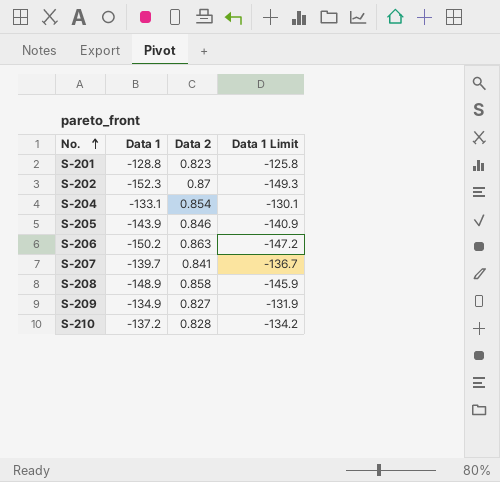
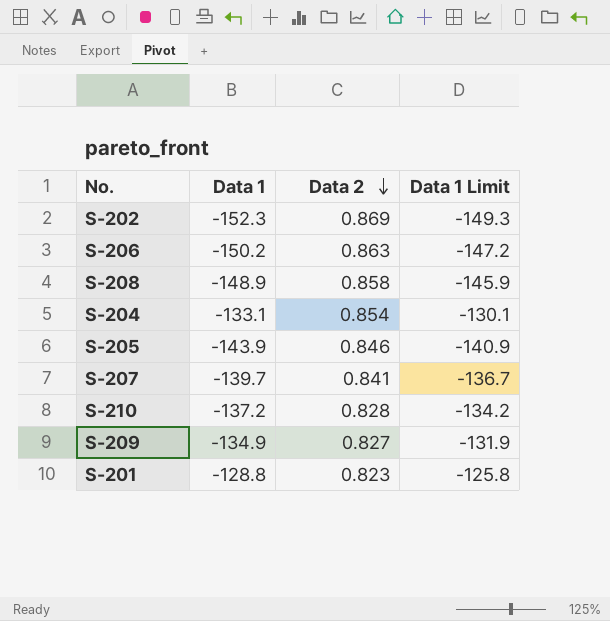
row order: No. ascending -> Data 2 descending
S-202 | Data 2: 0.87 -> 0.869

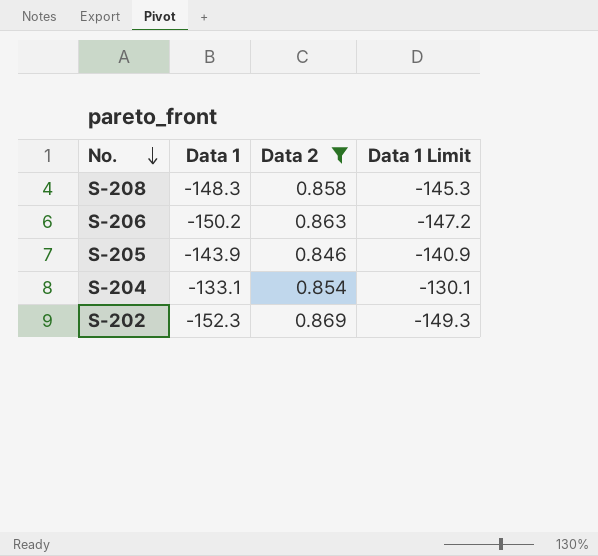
filter: none -> Data 2 >= 0.846
row order: Data 2 descending -> No. descending
S-208 | Data 1: -148.9 -> -148.3
S-208 | Data 1 Limit: -145.9 -> -145.3

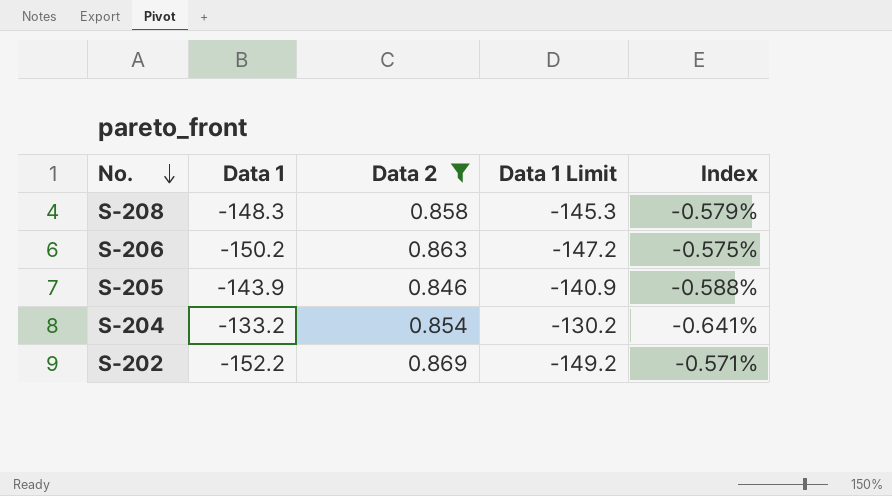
column Index | formula: none -> [Data 2] / [Data 1]
S-204 | Data 1: -133.1 -> -133.2
S-204 | Data 1 Limit: -130.1 -> -130.2
S-202 | Data 1: -152.3 -> -152.2
S-202 | Data 1 Limit: -149.3 -> -149.2

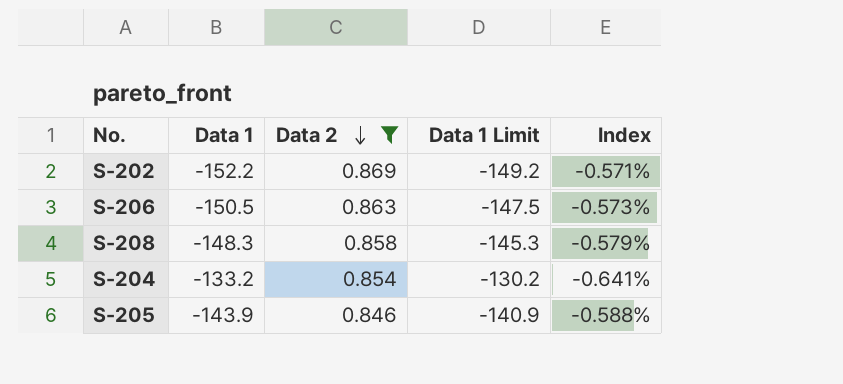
row order: No. descending -> Data 2 descending
S-206 | Data 1: -150.2 -> -150.5
S-206 | Data 1 Limit: -147.2 -> -147.5
S-206 | Index: -0.575% -> -0.573%

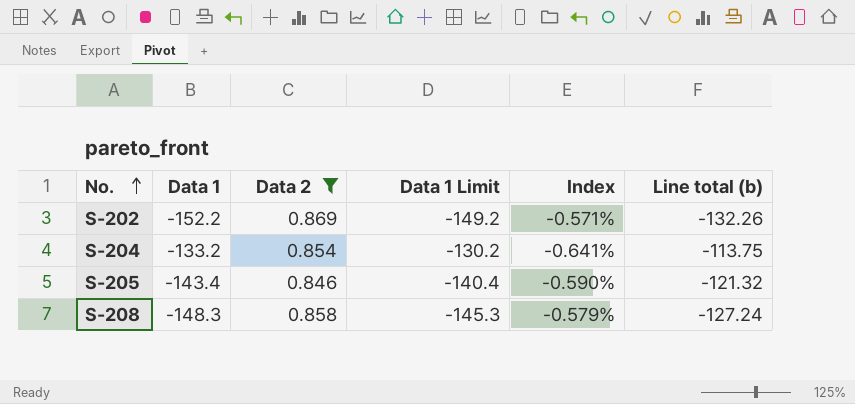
row order: Data 2 descending -> No. ascending
column Line total (b) | formula: none -> [Data 1] * [Data 2]
row S-206: -150.5 | 0.863 | -147.5 | -0.573% -> none
S-205 | Data 1: -143.9 -> -143.4
S-205 | Data 1 Limit: -140.9 -> -140.4
S-205 | Index: -0.588% -> -0.590%

